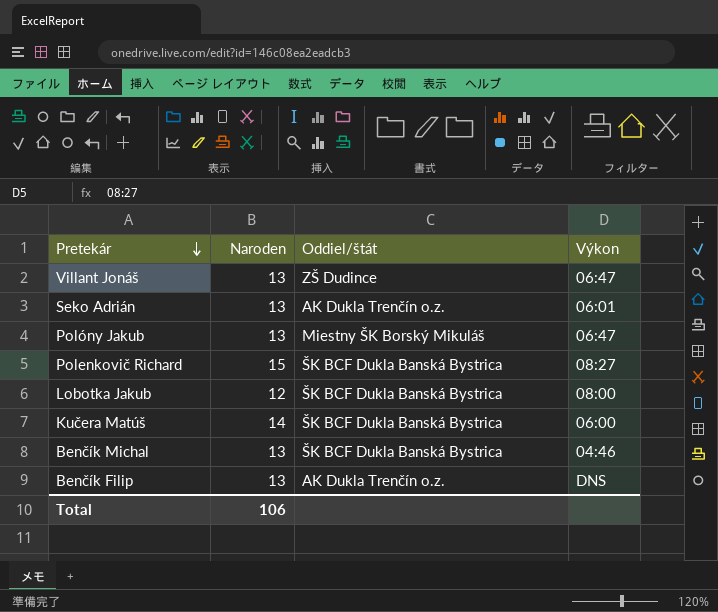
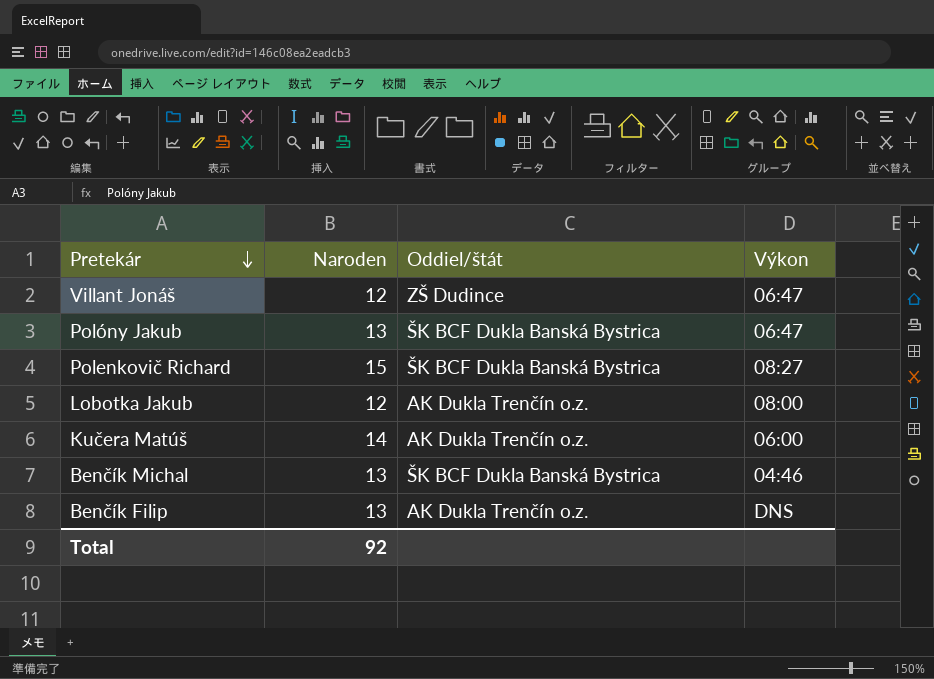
row Seko Adrián: 13 | AK Dukla Trenčín o.z. | 06:01 -> none
Villant Jonáš | Naroden: 13 -> 12
Polóny Jakub | Oddiel/štát: Miestny ŠK Borský Mikuláš -> ŠK BCF Dukla Banská Bystrica
Lobotka Jakub | Oddiel/štát: ŠK BCF Dukla Banská Bystrica -> AK Dukla Trenčín o.z.
Kučera Matúš | Oddiel/štát: ŠK BCF Dukla Banská Bystrica -> AK Dukla Trenčín o.z.
Total | Naroden: 106 -> 92

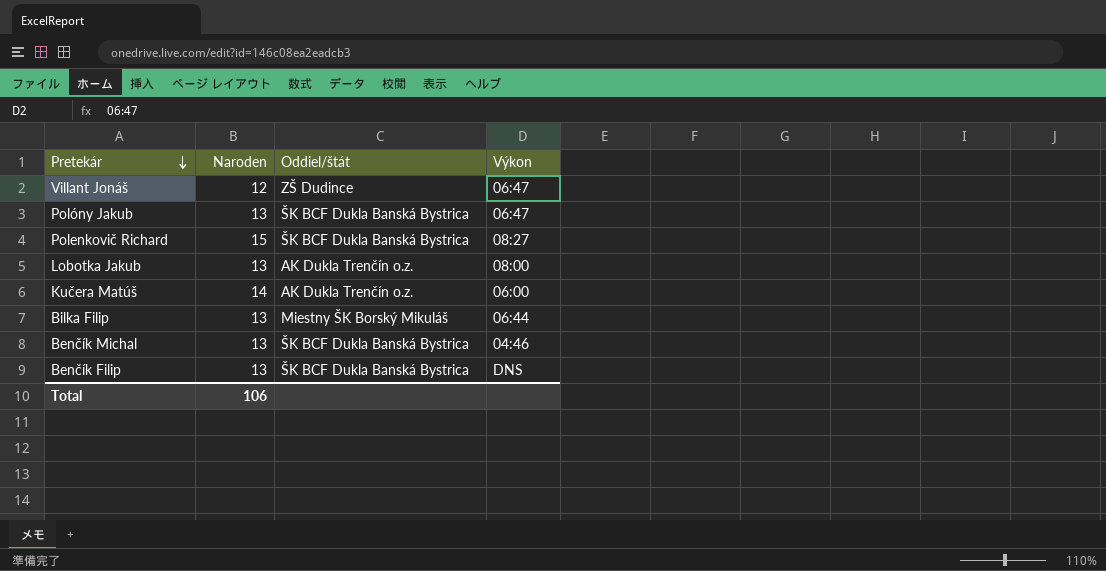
Lobotka Jakub | Naroden: 12 -> 13
row Bilka Filip: none -> 13 | Miestny ŠK Borský Mikuláš | 06:44
Benčík Filip | Oddiel/štát: AK Dukla Trenčín o.z. -> ŠK BCF Dukla Banská Bystrica
Total | Naroden: 92 -> 106

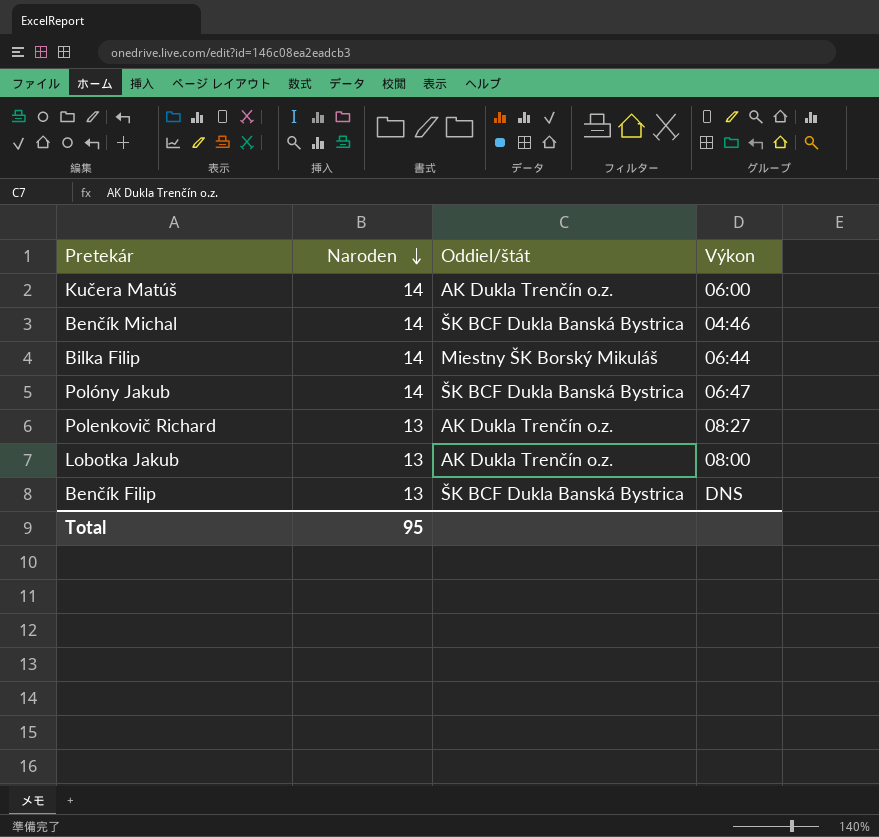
row order: Pretekár descending -> Naroden descending
row Villant Jonáš: 12 | ZŠ Dudince | 06:47 -> none
Benčík Michal | Naroden: 13 -> 14
Bilka Filip | Naroden: 13 -> 14
Polóny Jakub | Naroden: 13 -> 14
Polenkovič Richard | Naroden: 15 -> 13
Polenkovič Richard | Oddiel/štát: ŠK BCF Dukla Banská Bystrica -> AK Dukla Trenčín o.z.
Total | Naroden: 106 -> 95

